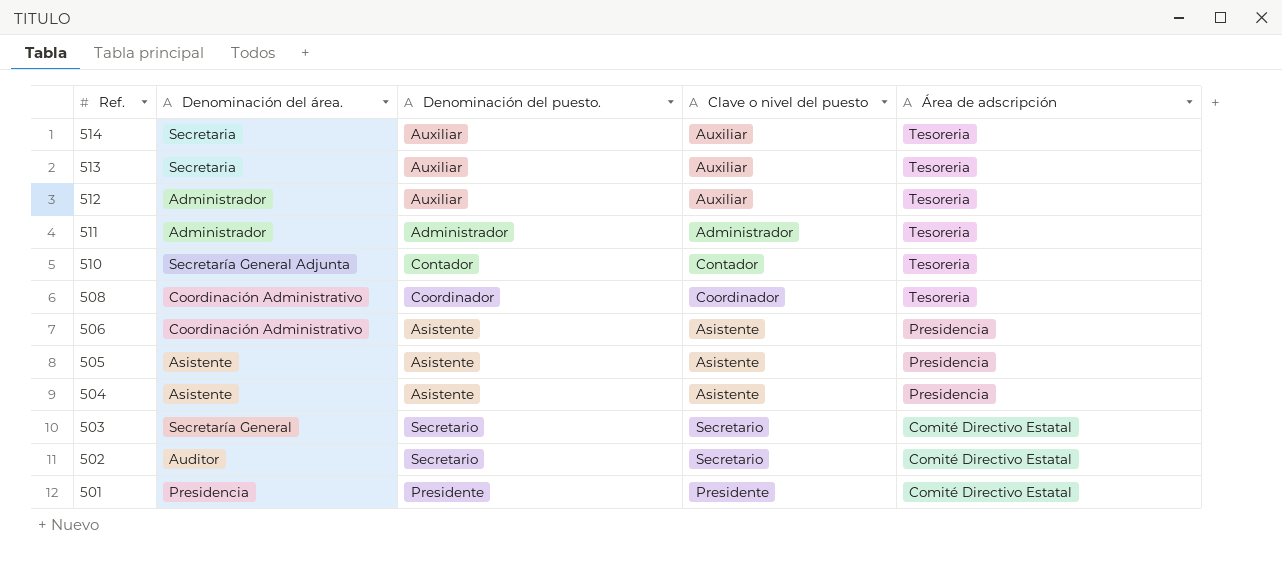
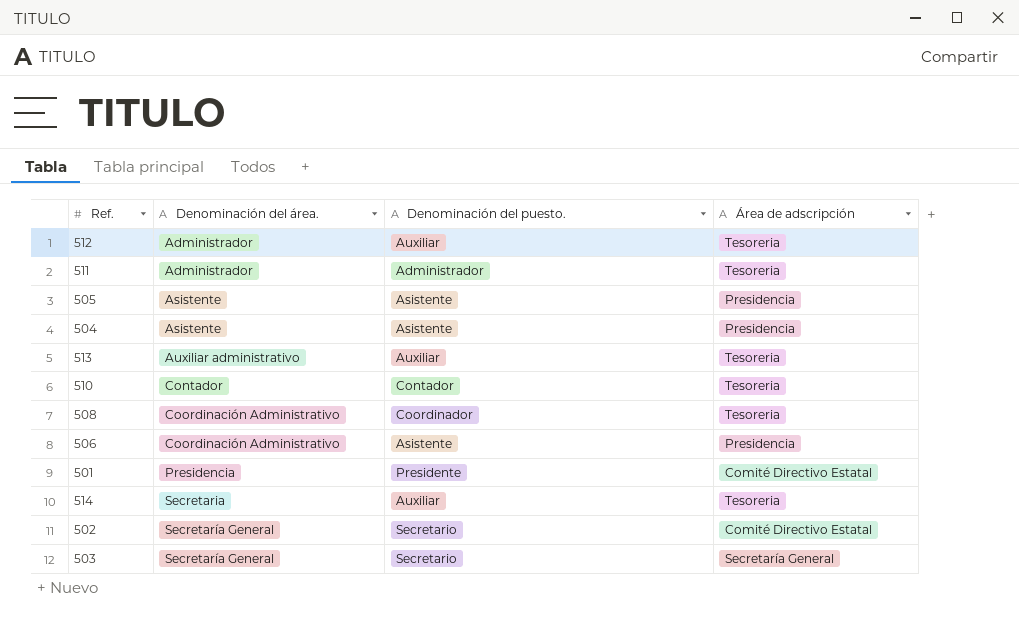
row order: Ref. descending -> Denominación del área. ascending
column Clave o nivel del puesto | position: 4 -> none
513 | Denominación del área.: Secretaria -> Auxiliar administrativo
510 | Denominación del área.: Secretaría General Adjunta -> Contador
502 | Denominación del área.: Auditor -> Secretaría General
503 | Área de adscripción: Comité Directivo Estatal -> Secretaría General

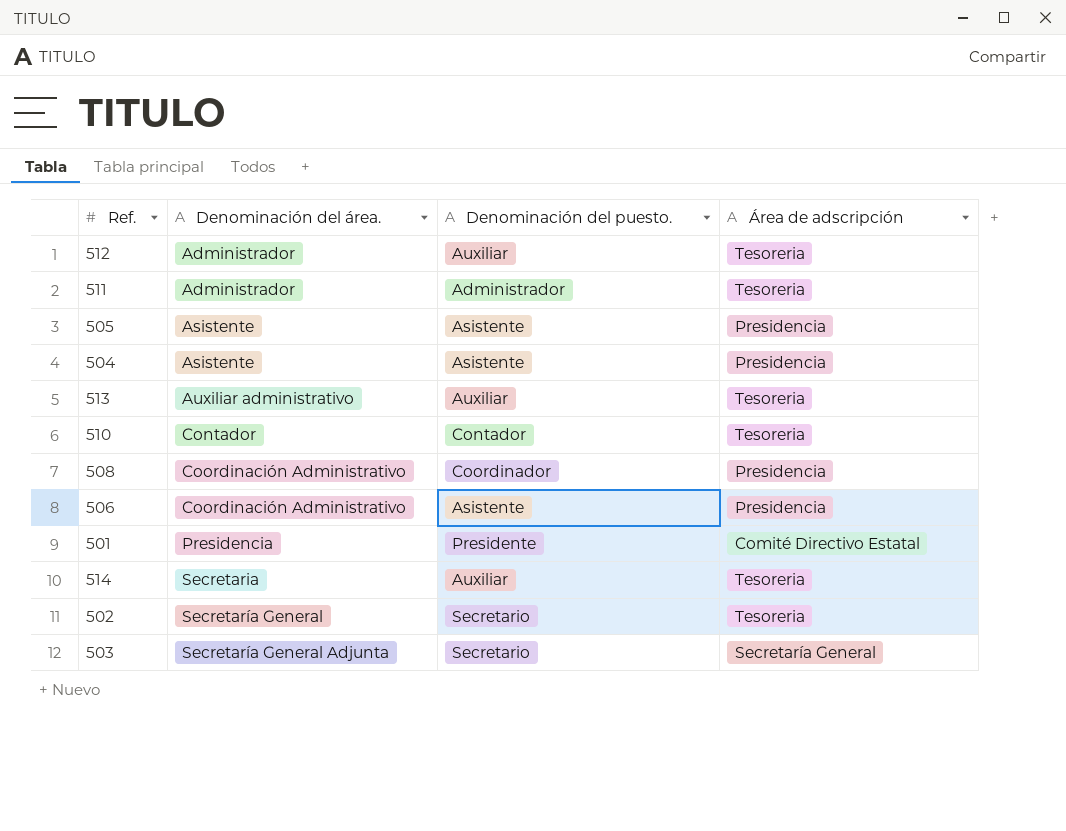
508 | Área de adscripción: Tesoreria -> Presidencia
502 | Área de adscripción: Comité Directivo Estatal -> Tesoreria
503 | Denominación del área.: Secretaría General -> Secretaría General Adjunta

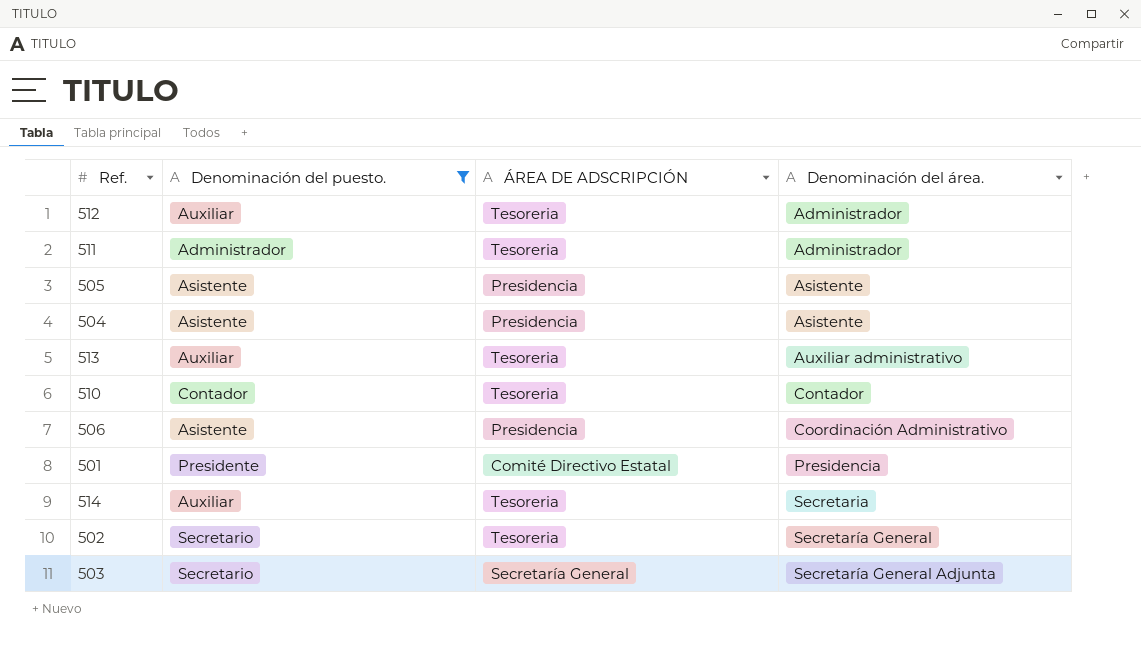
filter: none -> Denominación del puesto. != Coordinador
column name: Área de adscripción -> ÁREA DE ADSCRIPCIÓN
column Denominación del área. | position: 2 -> 4

